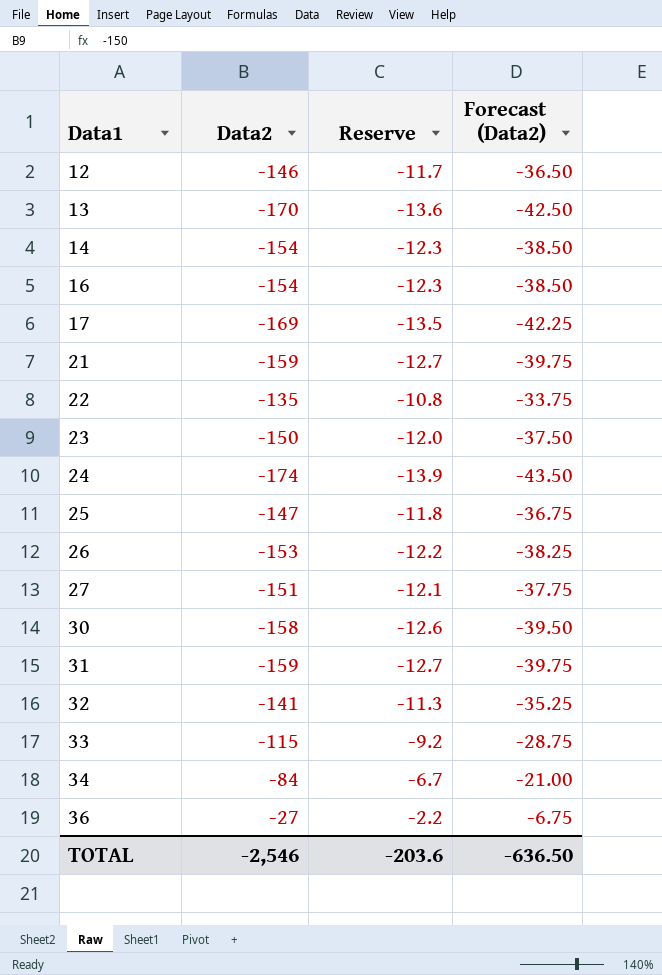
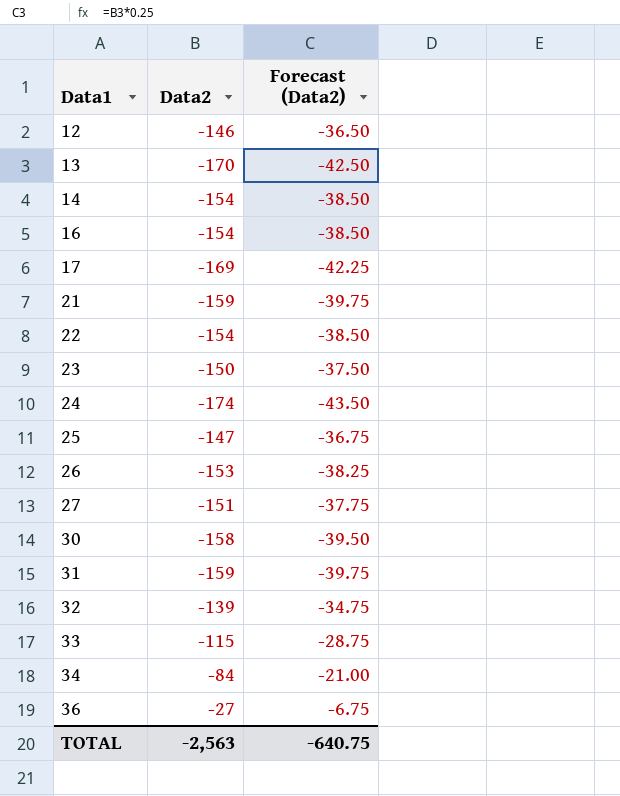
column Reserve | formula: [Data2] * 0.08 -> none
22 | Data2: -135 -> -154
22 | Forecast (Data2): -33.75 -> -38.50
32 | Data2: -141 -> -139
32 | Forecast (Data2): -35.25 -> -34.75
TOTAL | Data2: -2,546 -> -2,563
TOTAL | Forecast (Data2): -636.50 -> -640.75

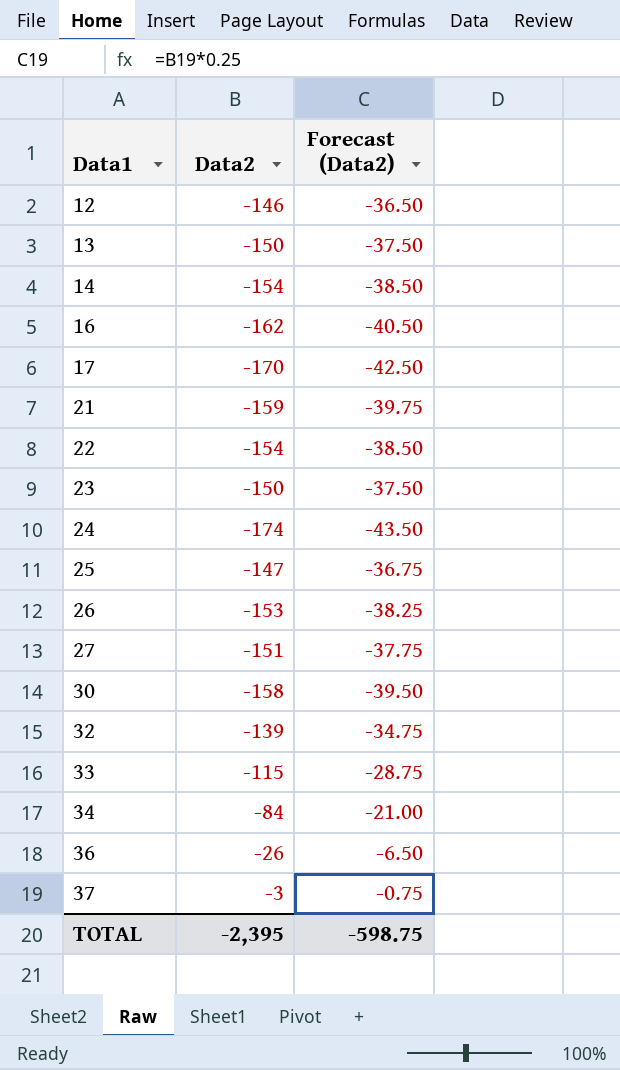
row 31: -159 | -39.75 -> none
13 | Data2: -170 -> -150
13 | Forecast (Data2): -42.50 -> -37.50
16 | Data2: -154 -> -162
16 | Forecast (Data2): -38.50 -> -40.50
17 | Data2: -169 -> -170
17 | Forecast (Data2): -42.25 -> -42.50
36 | Data2: -27 -> -26
36 | Forecast (Data2): -6.75 -> -6.50
row 37: none -> -3 | -0.75
TOTAL | Data2: -2,563 -> -2,395
TOTAL | Forecast (Data2): -640.75 -> -598.75

